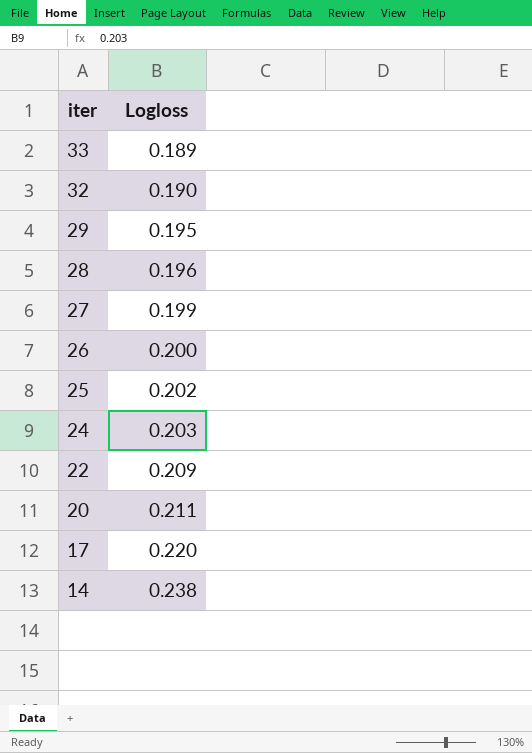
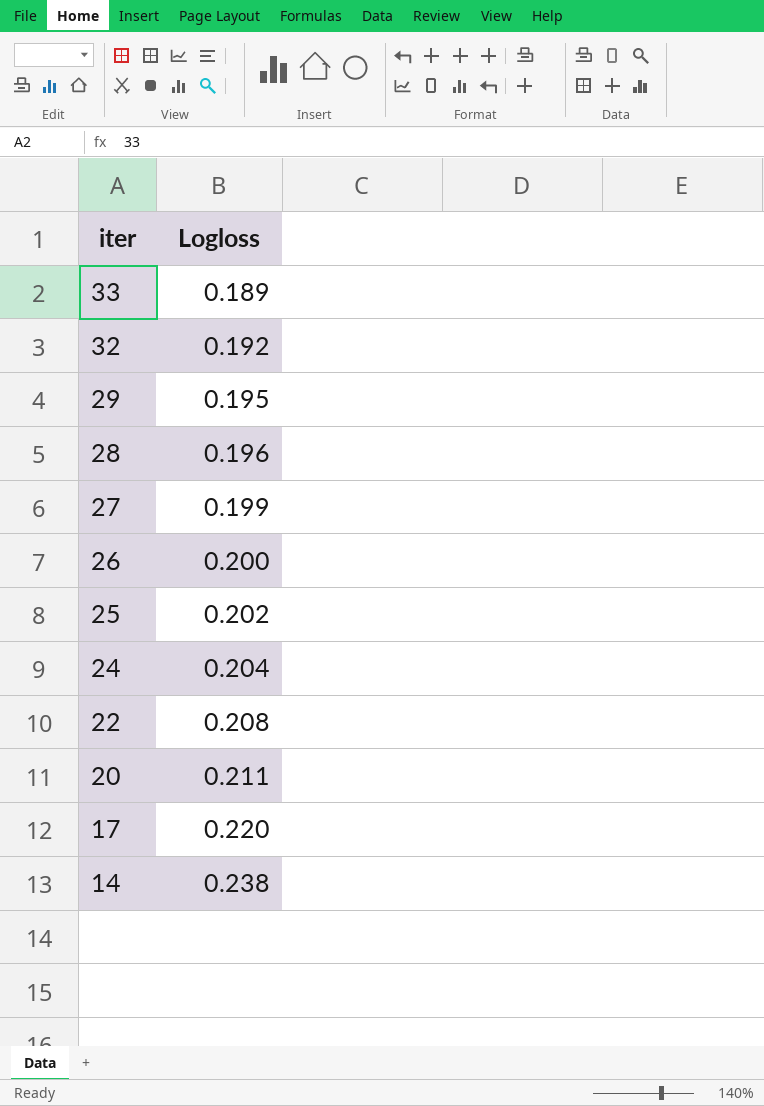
32 | Logloss: 0.190 -> 0.192
24 | Logloss: 0.203 -> 0.204
22 | Logloss: 0.209 -> 0.208

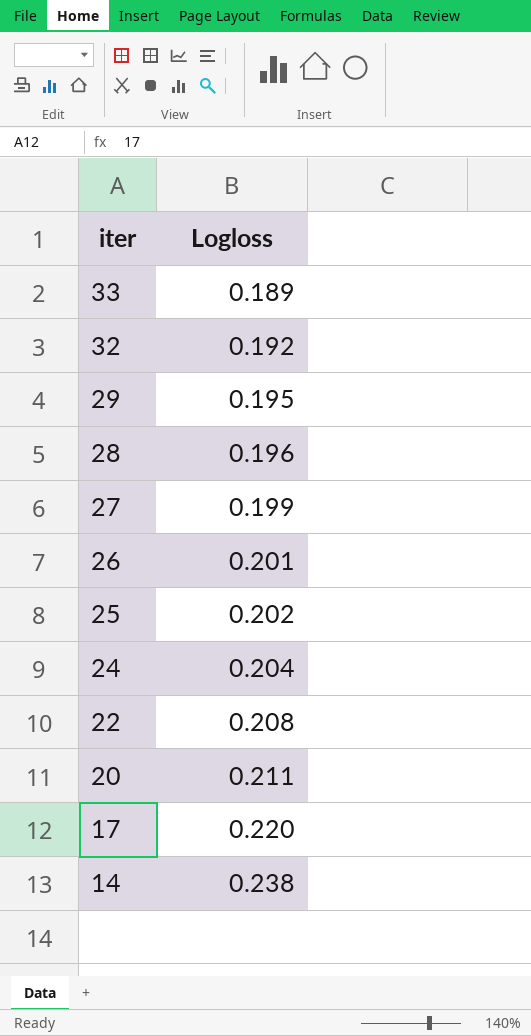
26 | Logloss: 0.200 -> 0.201

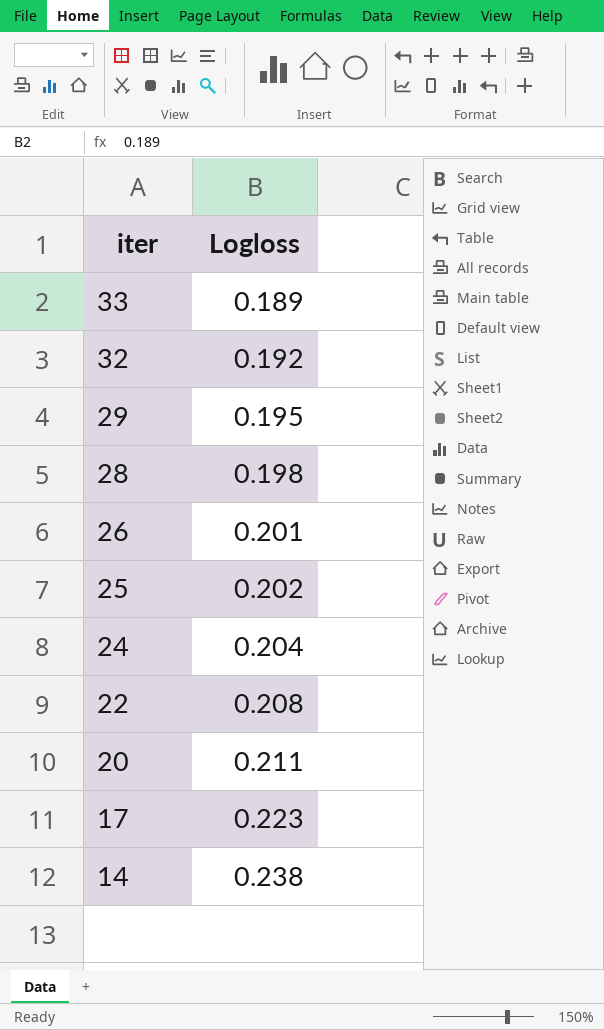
row 27: 0.199 -> none
28 | Logloss: 0.196 -> 0.198
17 | Logloss: 0.220 -> 0.223

